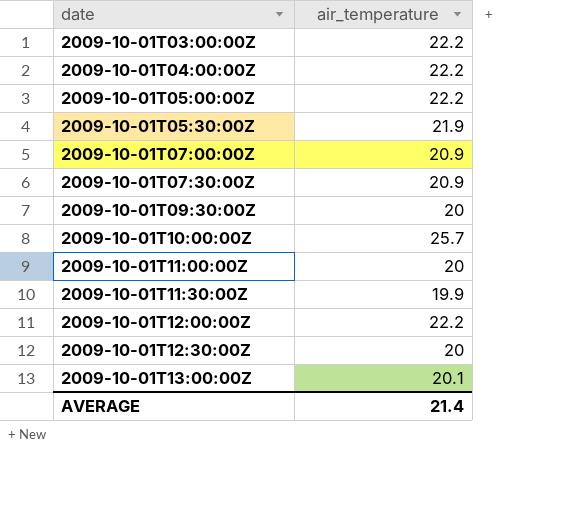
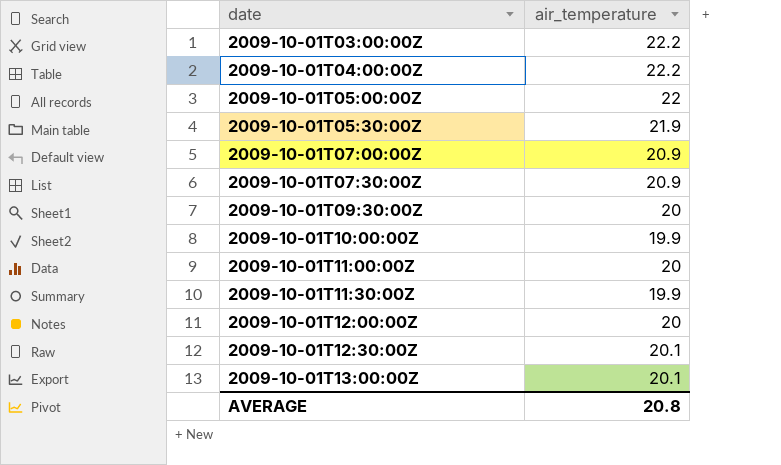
2009-10-01T05:00:00Z | air_temperature: 22.2 -> 22
2009-10-01T10:00:00Z | air_temperature: 25.7 -> 19.9
2009-10-01T12:00:00Z | air_temperature: 22.2 -> 20
2009-10-01T12:30:00Z | air_temperature: 20 -> 20.1
AVERAGE | air_temperature: 21.4 -> 20.8

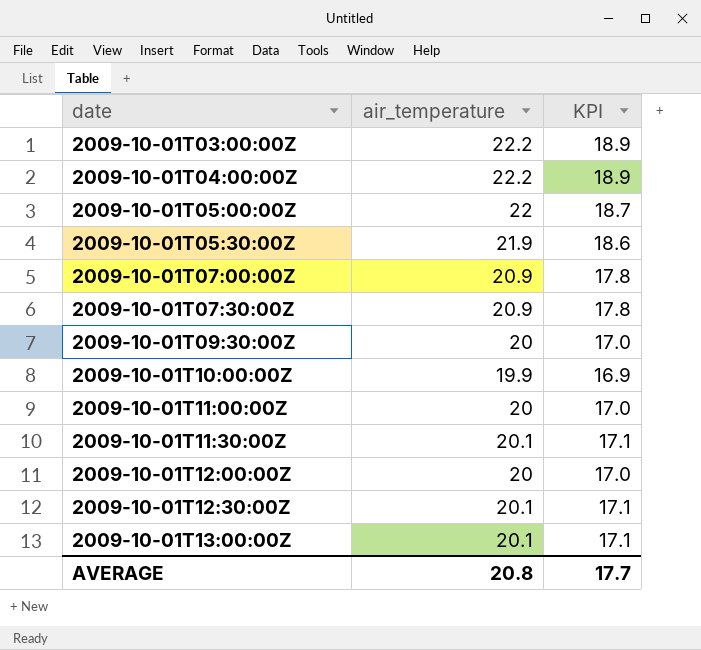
column KPI | formula: none -> [air_temperature] * 0.85
2009-10-01T11:30:00Z | air_temperature: 19.9 -> 20.1

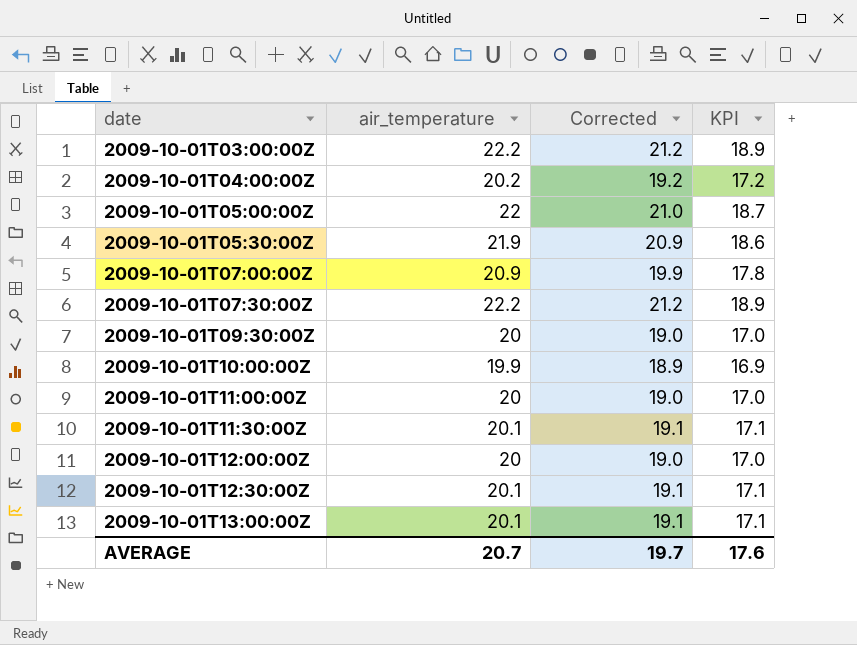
column Corrected | formula: none -> [air_temperature] - 1
2009-10-01T04:00:00Z | air_temperature: 22.2 -> 20.2
2009-10-01T04:00:00Z | KPI: 18.9 -> 17.2
2009-10-01T07:30:00Z | air_temperature: 20.9 -> 22.2
2009-10-01T07:30:00Z | KPI: 17.8 -> 18.9
AVERAGE | air_temperature: 20.8 -> 20.7
AVERAGE | KPI: 17.7 -> 17.6

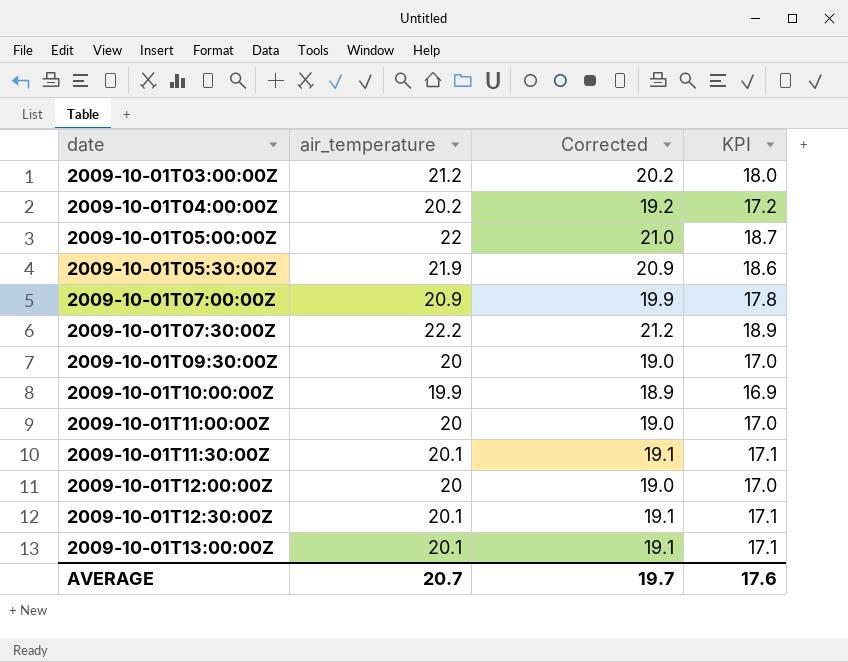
2009-10-01T03:00:00Z | air_temperature: 22.2 -> 21.2
2009-10-01T03:00:00Z | Corrected: 21.2 -> 20.2
2009-10-01T03:00:00Z | KPI: 18.9 -> 18.0

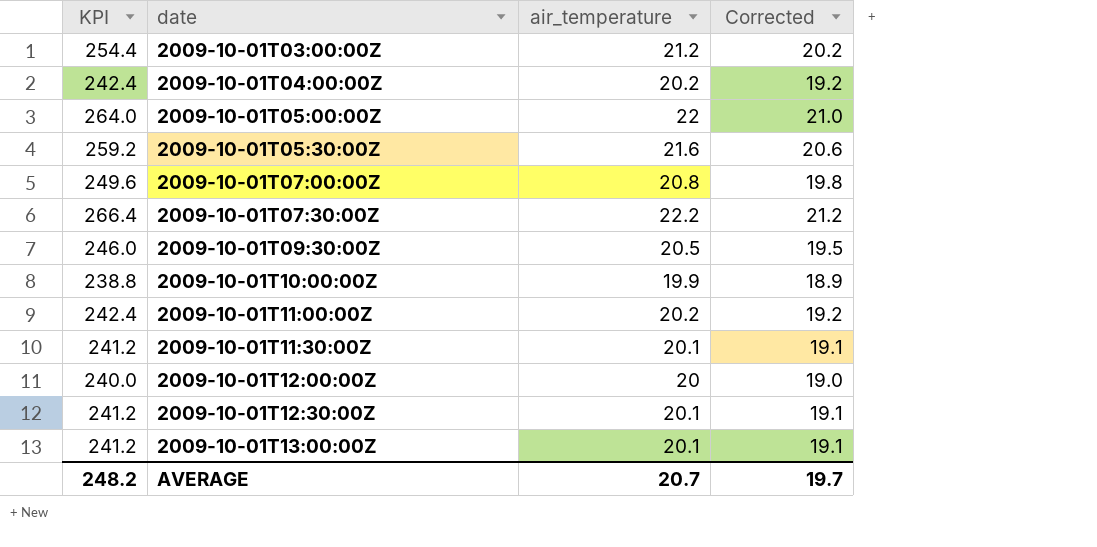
column KPI | formula: [air_temperature] * 0.85 -> [air_temperature] * 12
column KPI | position: 4 -> 1
2009-10-01T05:30:00Z | air_temperature: 21.9 -> 21.6
2009-10-01T05:30:00Z | Corrected: 20.9 -> 20.6
2009-10-01T07:00:00Z | air_temperature: 20.9 -> 20.8
2009-10-01T07:00:00Z | Corrected: 19.9 -> 19.8
2009-10-01T09:30:00Z | air_temperature: 20 -> 20.5
2009-10-01T09:30:00Z | Corrected: 19.0 -> 19.5
2009-10-01T11:00:00Z | air_temperature: 20 -> 20.2
2009-10-01T11:00:00Z | Corrected: 19.0 -> 19.2
AVERAGE | KPI: 17.6 -> 248.2

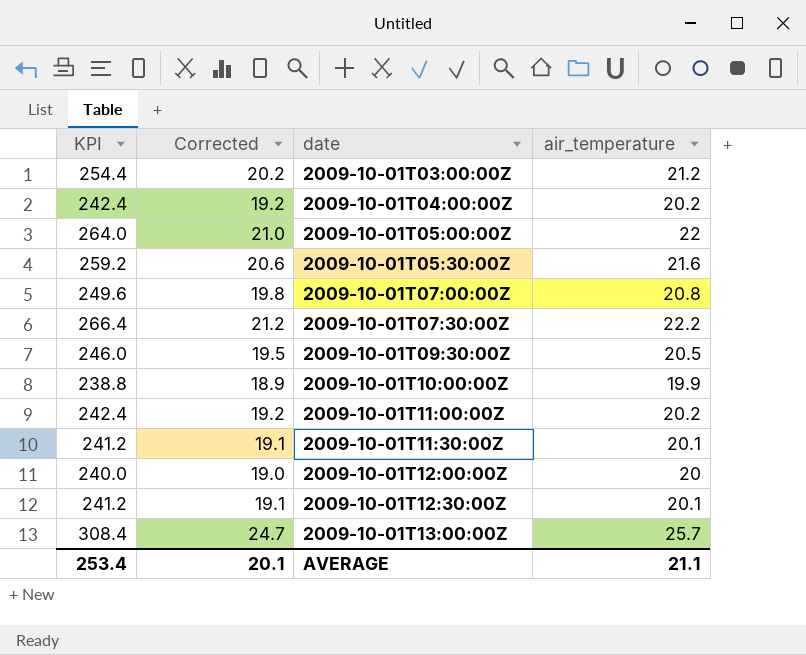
column Corrected | position: 4 -> 2
2009-10-01T13:00:00Z | KPI: 241.2 -> 308.4
2009-10-01T13:00:00Z | Corrected: 19.1 -> 24.7
2009-10-01T13:00:00Z | air_temperature: 20.1 -> 25.7
AVERAGE | KPI: 248.2 -> 253.4
AVERAGE | Corrected: 19.7 -> 20.1
AVERAGE | air_temperature: 20.7 -> 21.1

